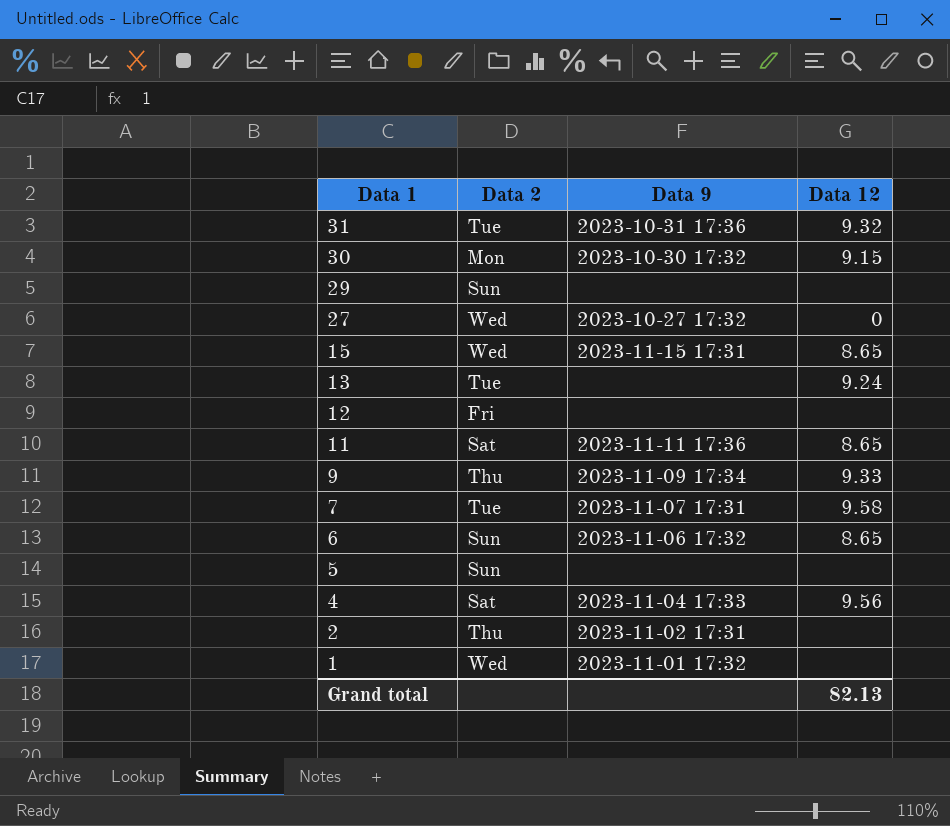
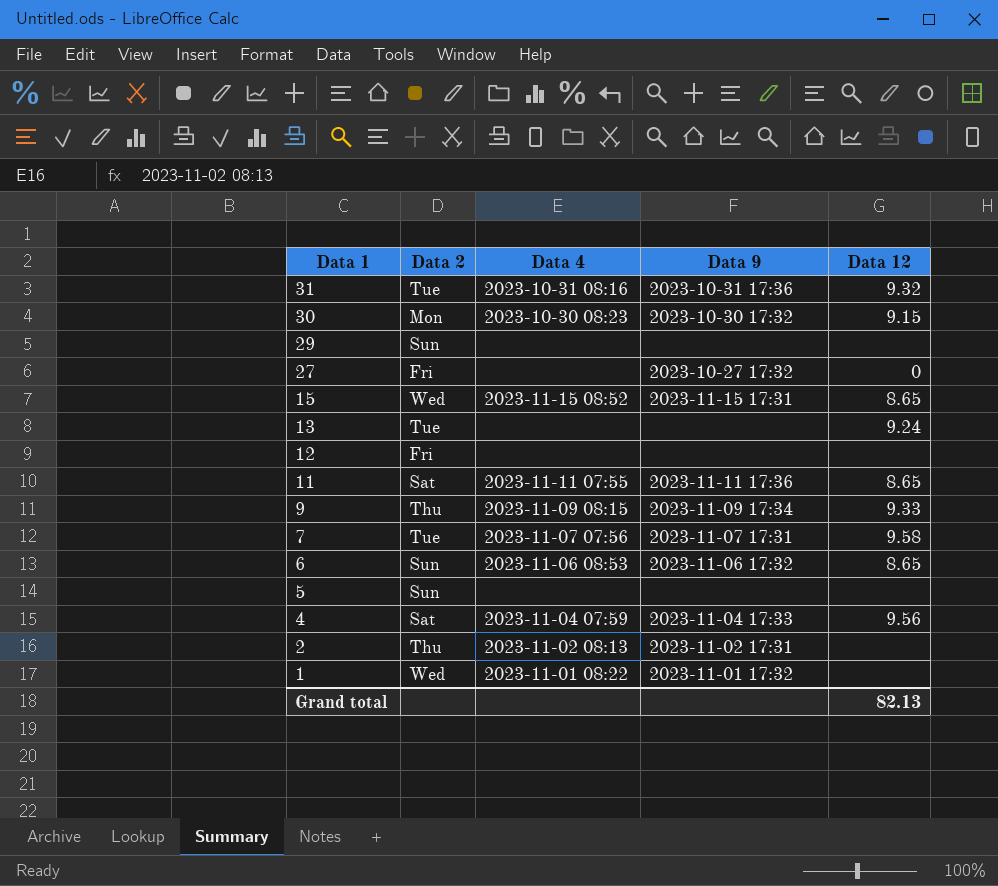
column Data 4 | position: none -> 3
27 | Data 2: Wed -> Fri

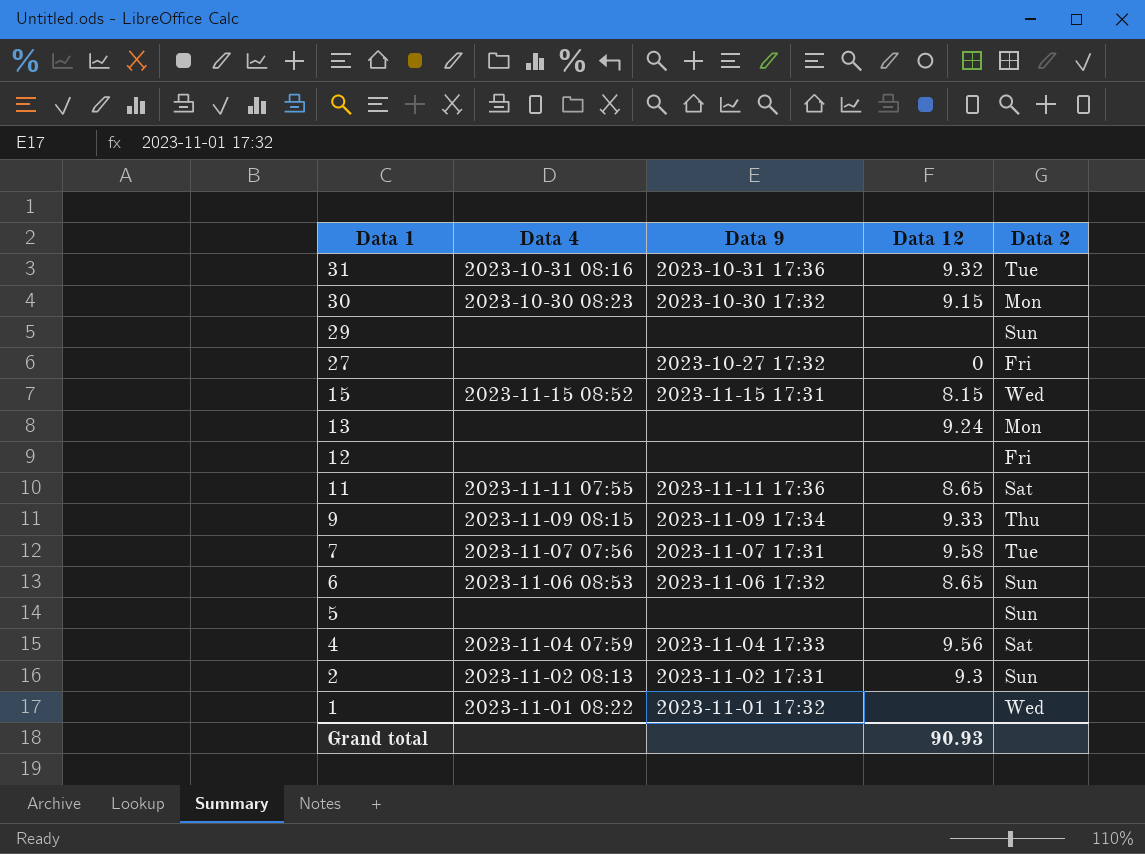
column Data 2 | position: 2 -> 5
15 | Data 12: 8.65 -> 8.15
13 | Data 2: Tue -> Mon
2 | Data 12: none -> 9.3
2 | Data 2: Thu -> Sun
Grand total | Data 12: 82.13 -> 90.93

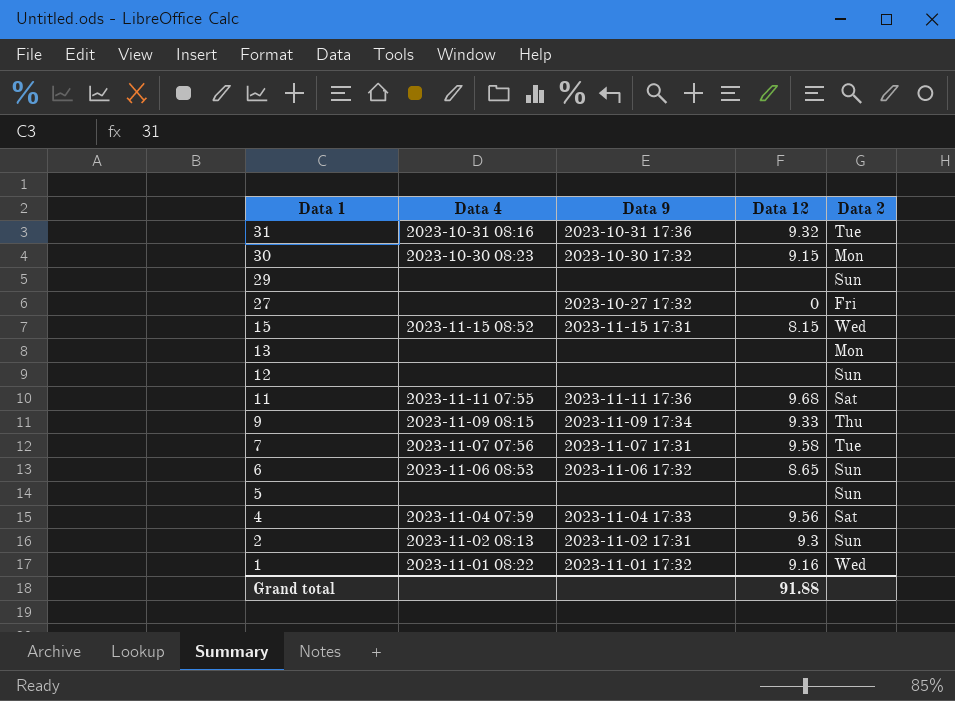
13 | Data 12: 9.24 -> none
12 | Data 2: Fri -> Sun
11 | Data 12: 8.65 -> 9.68
1 | Data 12: none -> 9.16
Grand total | Data 12: 90.93 -> 91.88

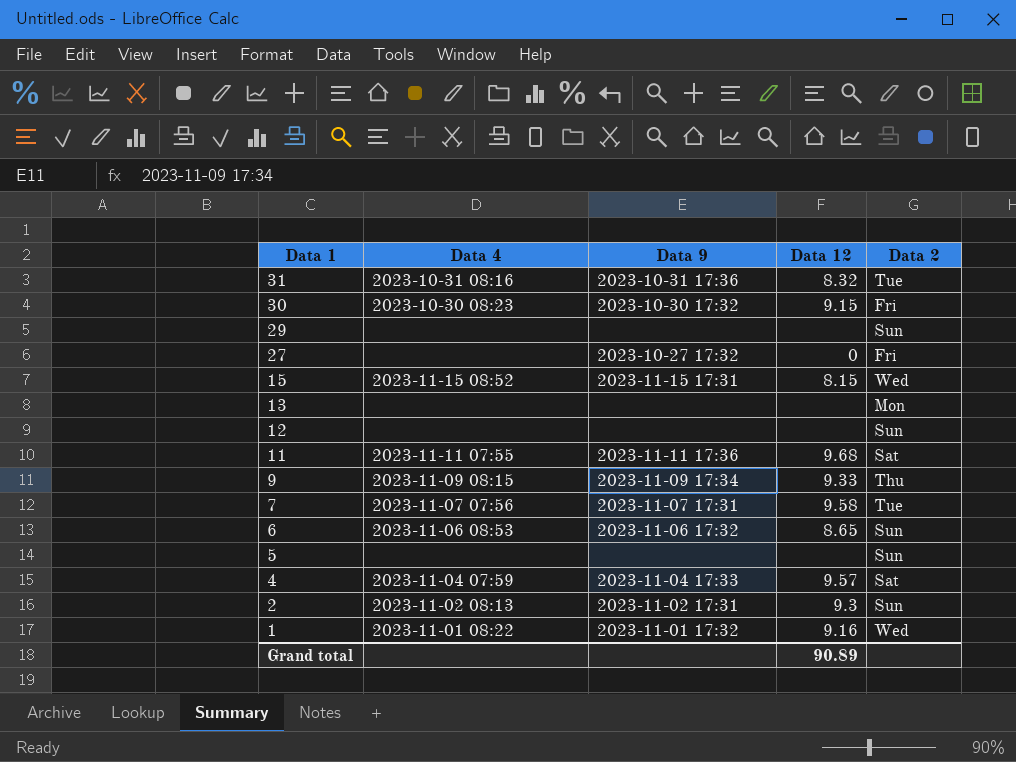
31 | Data 12: 9.32 -> 8.32
30 | Data 2: Mon -> Fri
4 | Data 12: 9.56 -> 9.57
Grand total | Data 12: 91.88 -> 90.89

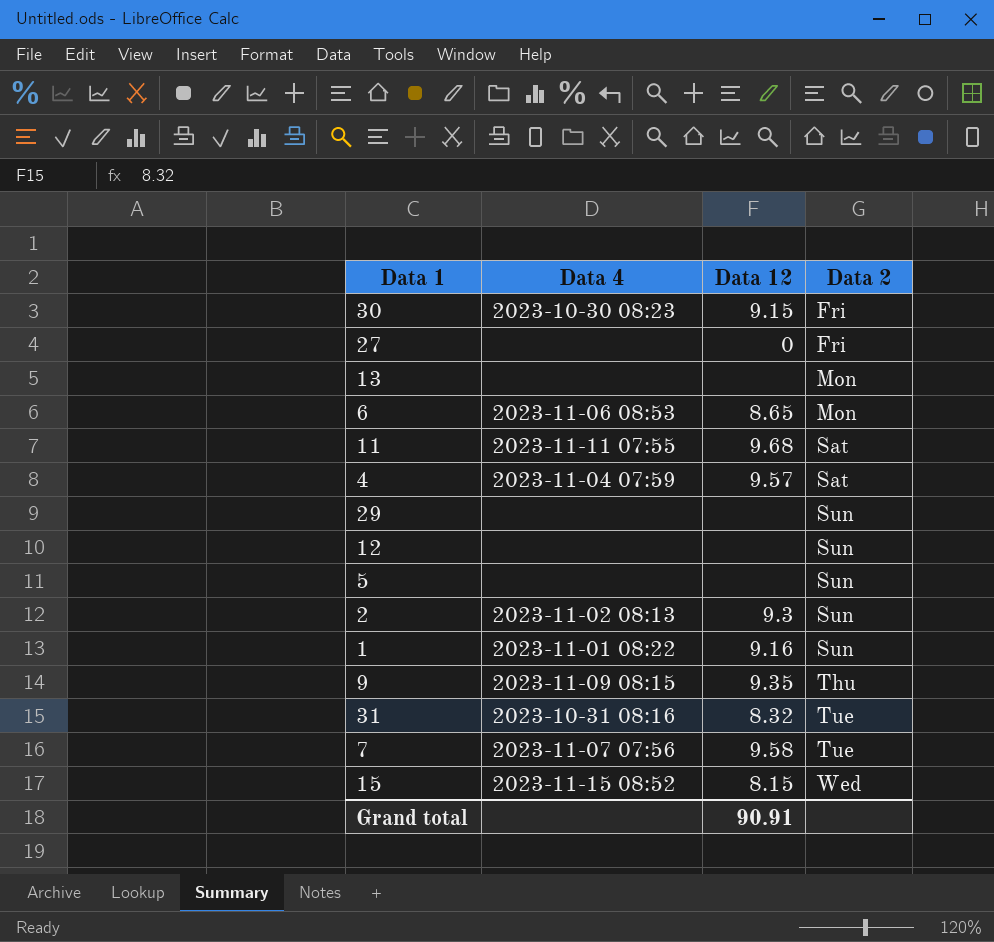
row order: Data 1 descending -> Data 2 ascending
column Data 9 | position: 3 -> none
6 | Data 2: Sun -> Mon
1 | Data 2: Wed -> Sun
9 | Data 12: 9.33 -> 9.35
Grand total | Data 12: 90.89 -> 90.91

